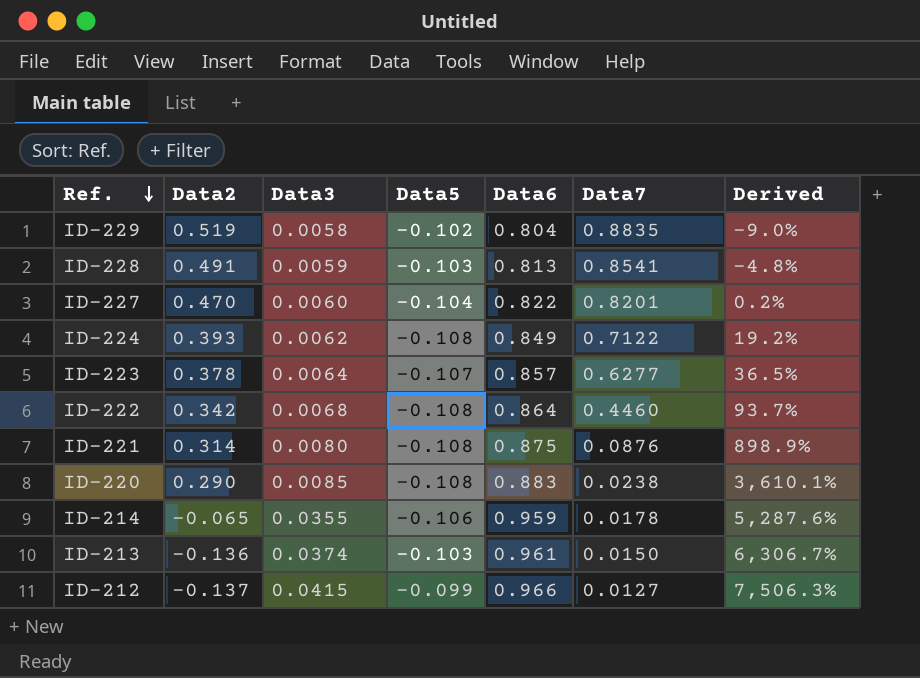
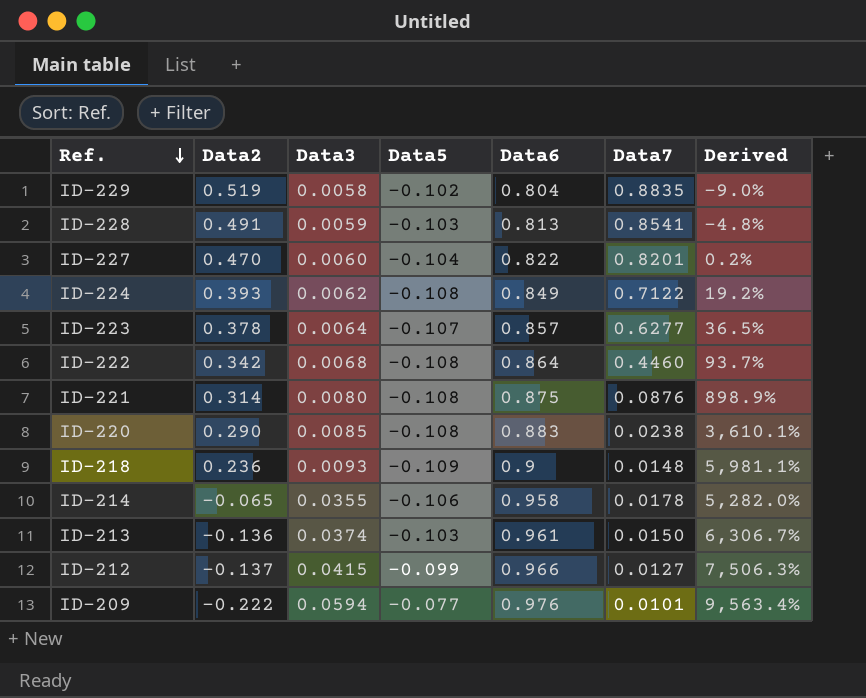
row ID-218: none -> 0.236 | 0.0093 | -0.109 | 0.9 | 0.0148 | 5,981.1%
ID-214 | Data6: 0.959 -> 0.958
ID-214 | Derived: 5,287.6% -> 5,282.0%
row ID-209: none -> -0.222 | 0.0594 | -0.077 | 0.976 | 0.0101 | 9,563.4%

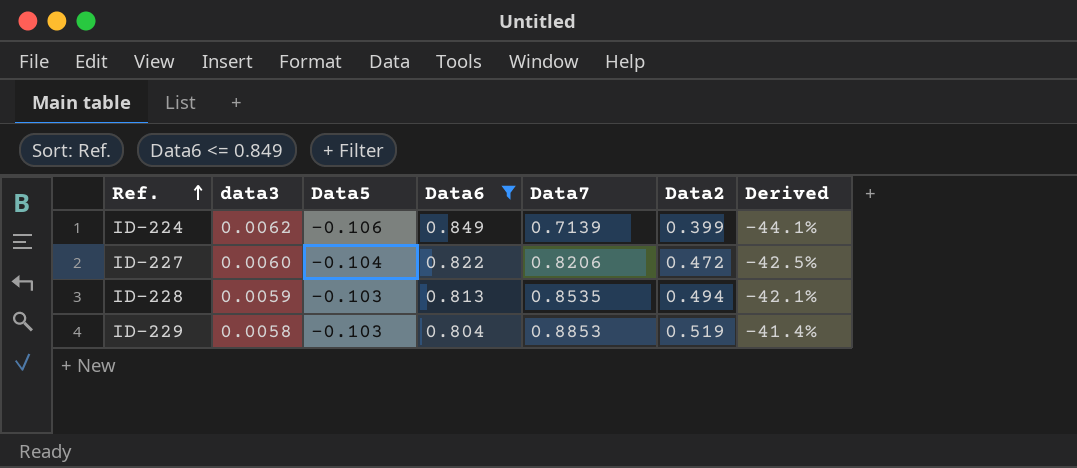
filter: none -> Data6 <= 0.849
row order: Ref. descending -> Ref. ascending
column name: Data3 -> data3
column Data2 | position: 2 -> 6
column Derived | formula: ([Data6] - [Data7]) / [Data7] -> ([Data2] - [Data7]) / [Data7]
ID-224 | Data5: -0.108 -> -0.106
ID-224 | Data7: 0.7122 -> 0.7139
ID-224 | Data2: 0.393 -> 0.399
ID-227 | Data7: 0.8201 -> 0.8206
ID-227 | Data2: 0.470 -> 0.472
ID-228 | Data7: 0.8541 -> 0.8535
ID-228 | Data2: 0.491 -> 0.494
ID-229 | Data5: -0.102 -> -0.103
ID-229 | Data7: 0.8835 -> 0.8853

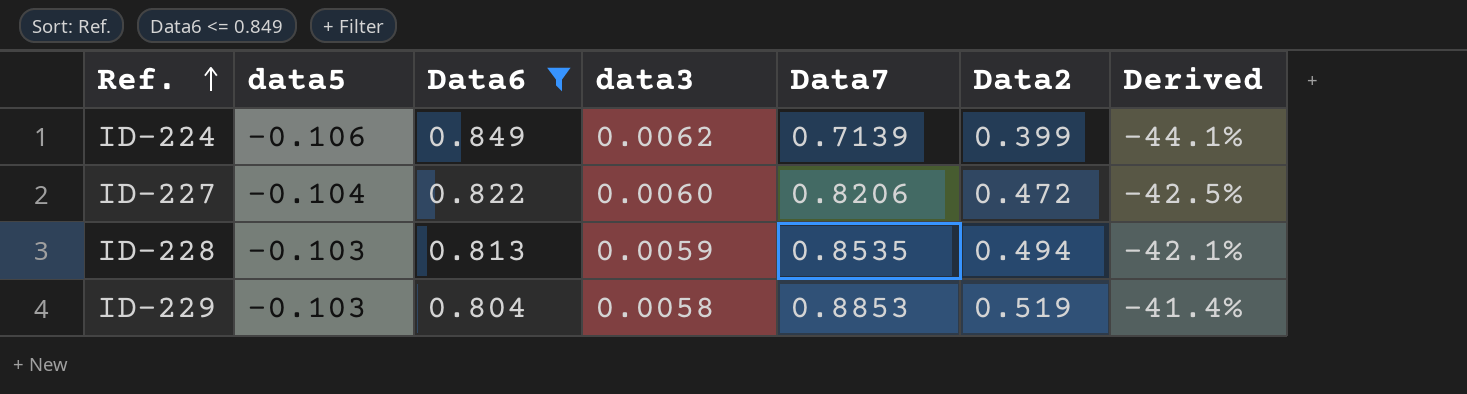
column name: Data5 -> data5
column data3 | position: 2 -> 4

